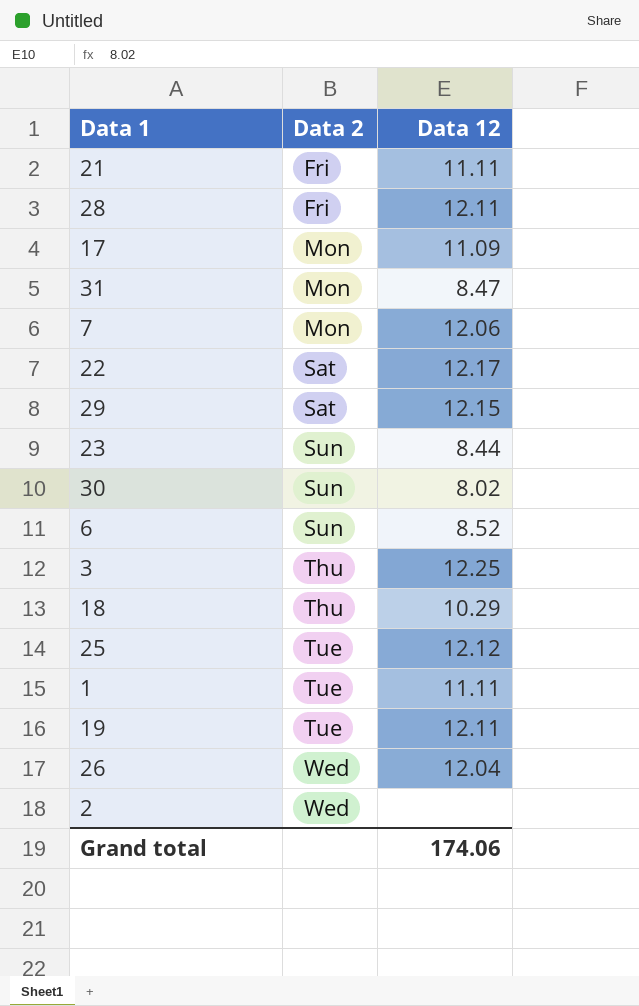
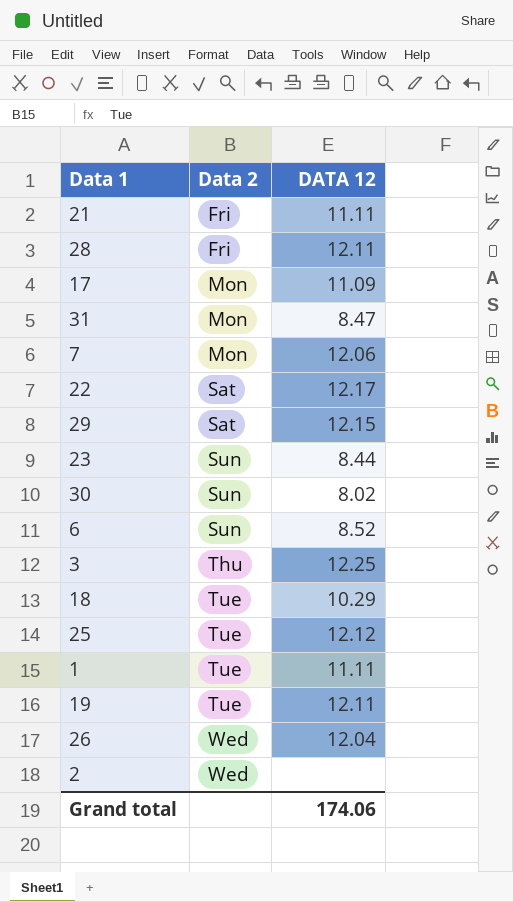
column name: Data 12 -> DATA 12
18 | Data 2: Thu -> Tue

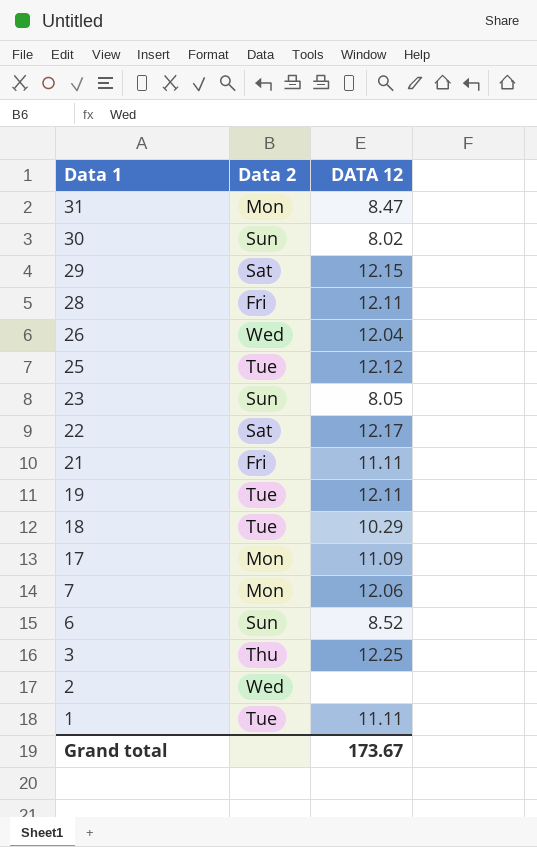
row order: Data 2 ascending -> Data 1 descending
23 | DATA 12: 8.44 -> 8.05
Grand total | DATA 12: 174.06 -> 173.67

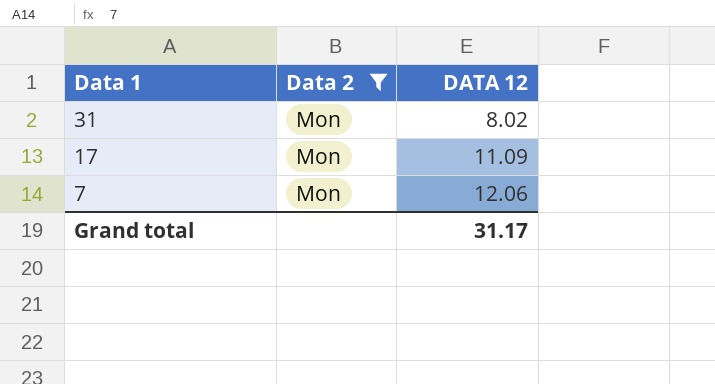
filter: none -> Data 2 = Mon
31 | DATA 12: 8.47 -> 8.02
Grand total | DATA 12: 173.67 -> 31.17

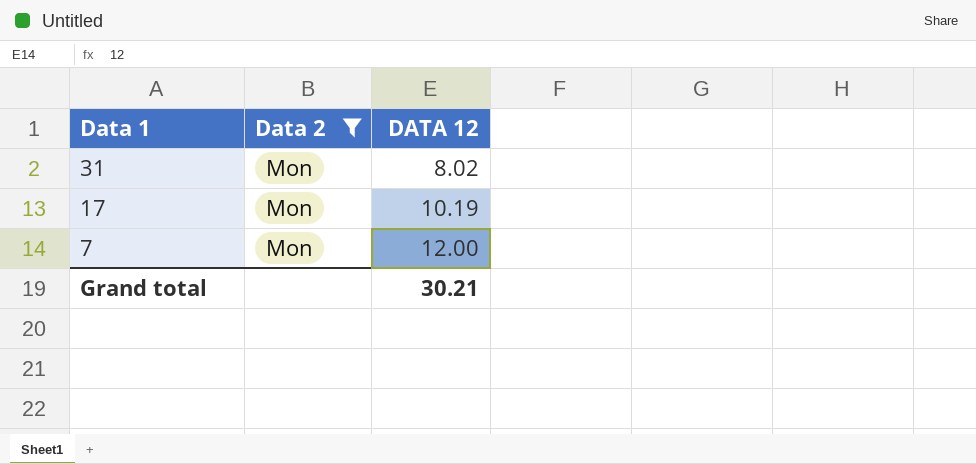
17 | DATA 12: 11.09 -> 10.19
7 | DATA 12: 12.06 -> 12.00
Grand total | DATA 12: 31.17 -> 30.21

